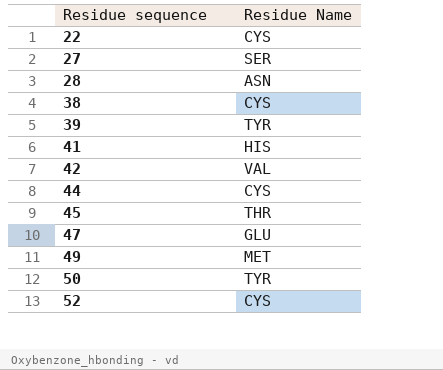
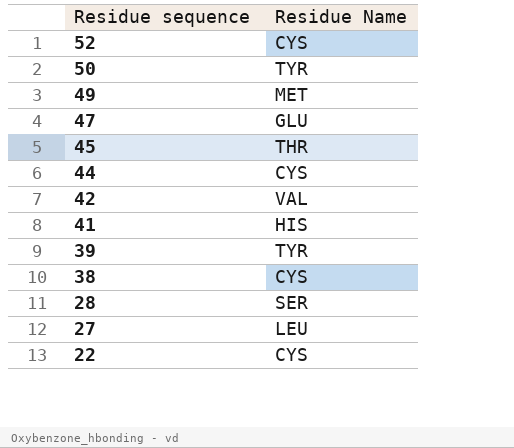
row order: Residue sequence ascending -> Residue sequence descending
28 | Residue Name: ASN -> SER
27 | Residue Name: SER -> LEU

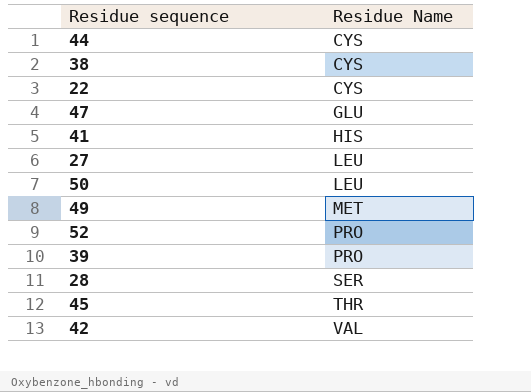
row order: Residue sequence descending -> Residue Name ascending
50 | Residue Name: TYR -> LEU
52 | Residue Name: CYS -> PRO
39 | Residue Name: TYR -> PRO

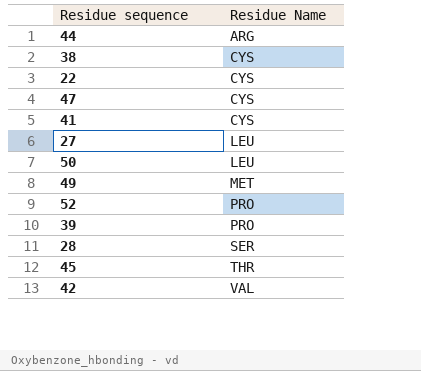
44 | Residue Name: CYS -> ARG
47 | Residue Name: GLU -> CYS
41 | Residue Name: HIS -> CYS

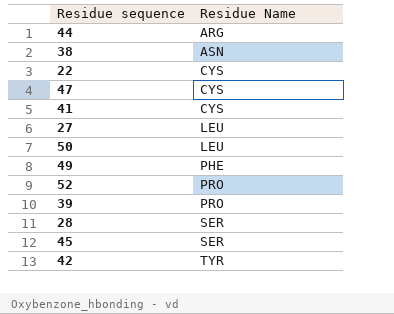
38 | Residue Name: CYS -> ASN
49 | Residue Name: MET -> PHE
45 | Residue Name: THR -> SER
42 | Residue Name: VAL -> TYR

